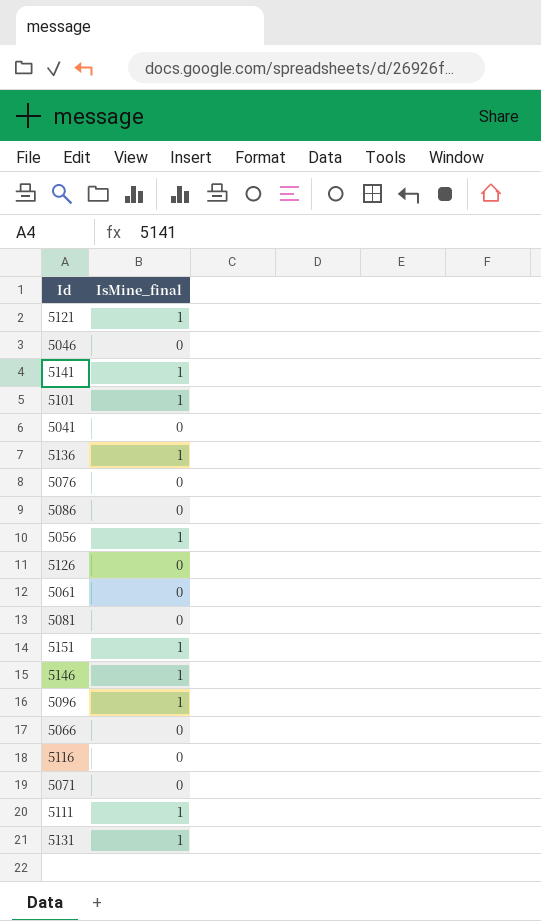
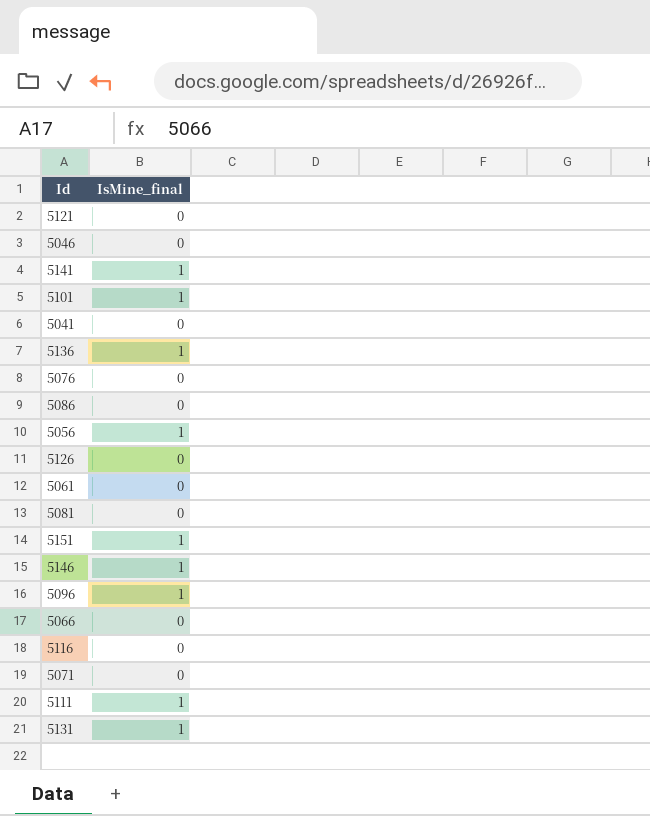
5121 | IsMine_final: 1 -> 0

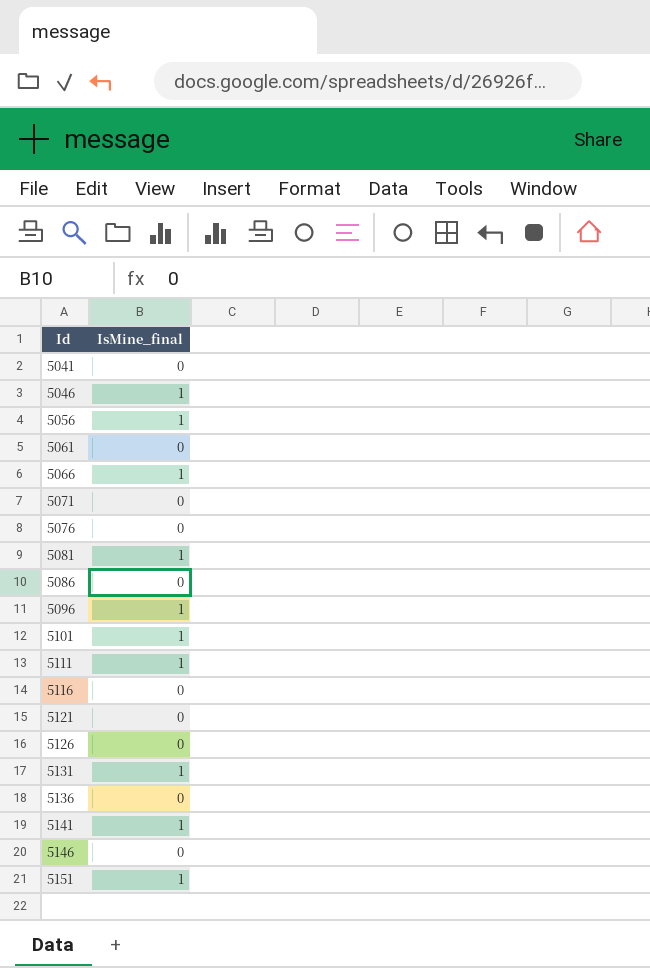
row order: none -> Id ascending
5046 | IsMine_final: 0 -> 1
5066 | IsMine_final: 0 -> 1
5081 | IsMine_final: 0 -> 1
5136 | IsMine_final: 1 -> 0
5146 | IsMine_final: 1 -> 0

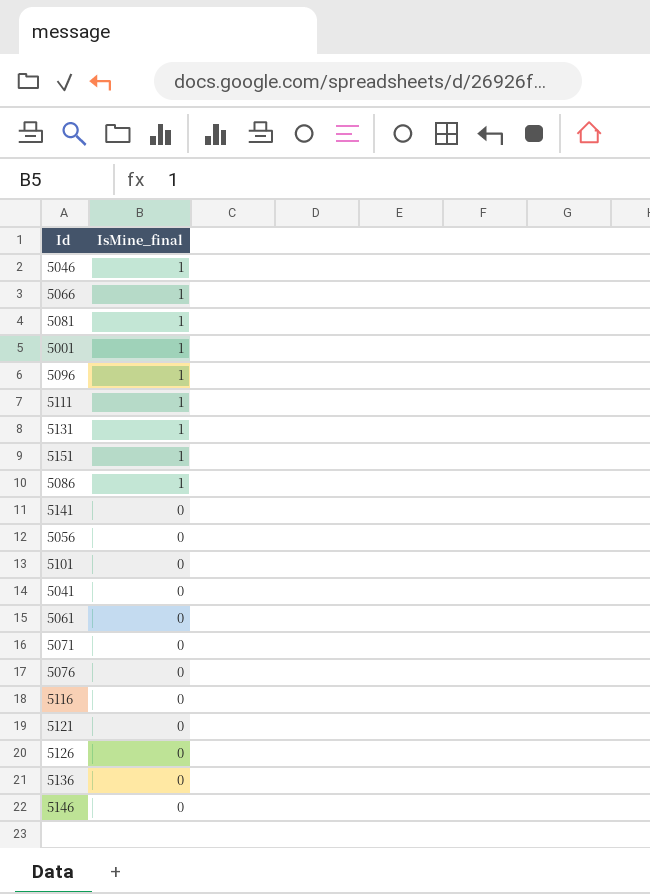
row order: Id ascending -> IsMine_final descending
row 5001: none -> 1
5086 | IsMine_final: 0 -> 1
5141 | IsMine_final: 1 -> 0
5056 | IsMine_final: 1 -> 0
5101 | IsMine_final: 1 -> 0

